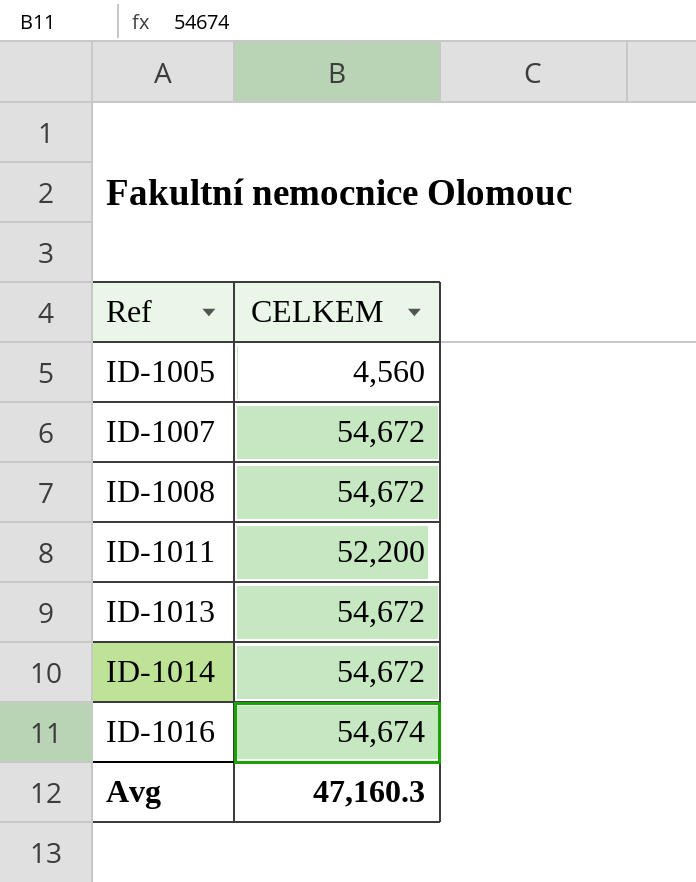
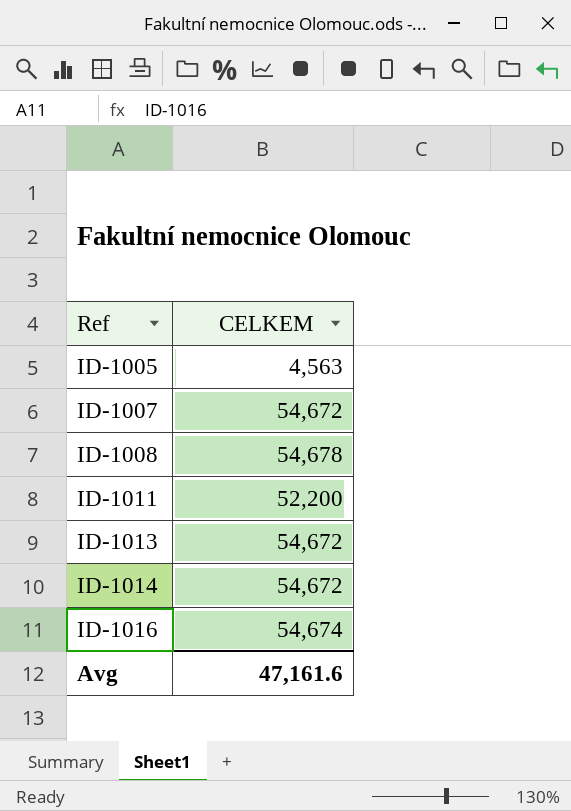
ID-1005 | CELKEM: 4,560 -> 4,563
ID-1008 | CELKEM: 54,672 -> 54,678
Avg | CELKEM: 47,160.3 -> 47,161.6

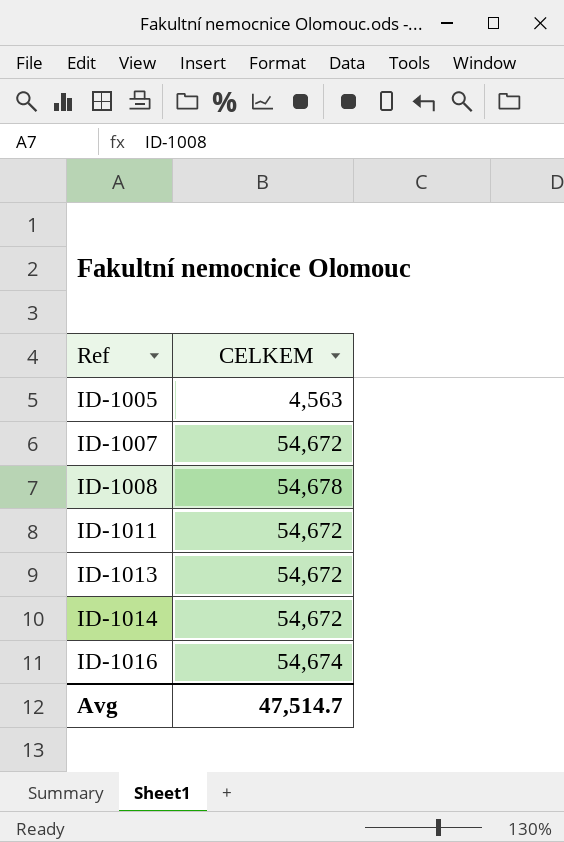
ID-1011 | CELKEM: 52,200 -> 54,672
Avg | CELKEM: 47,161.6 -> 47,514.7

